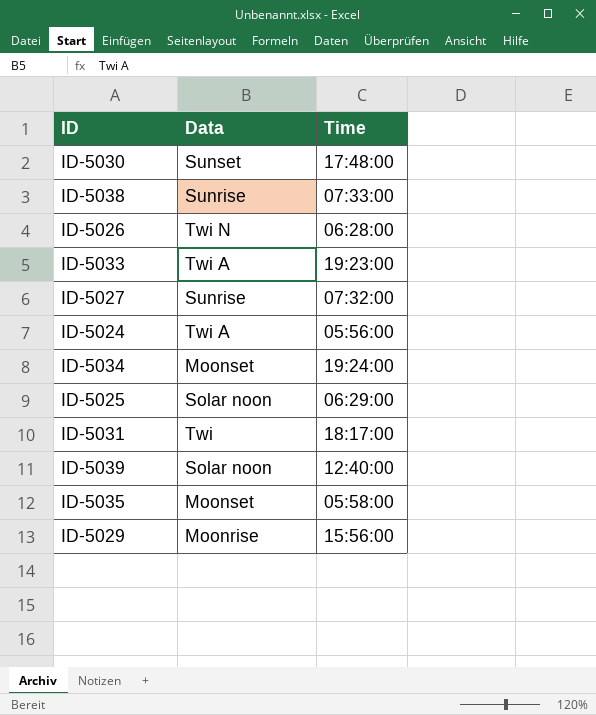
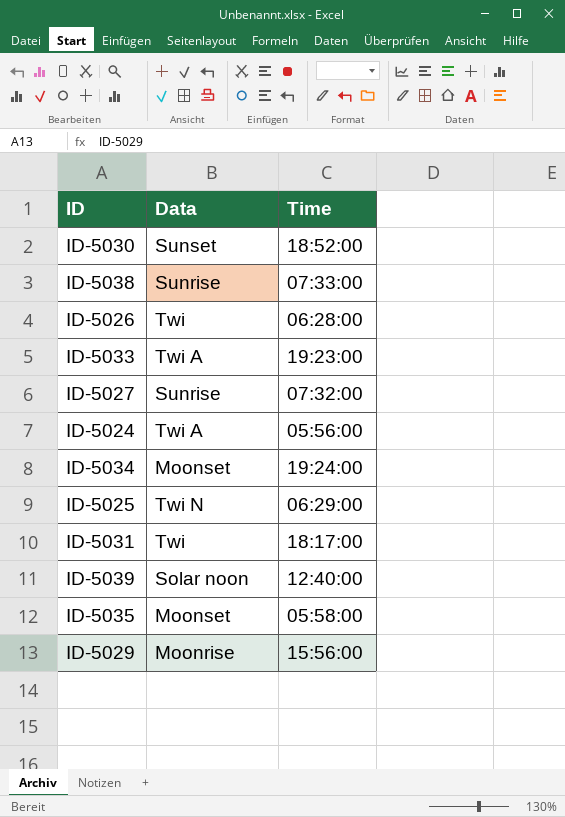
ID-5030 | Time: 17:48:00 -> 18:52:00
ID-5026 | Data: Twi N -> Twi
ID-5025 | Data: Solar noon -> Twi N

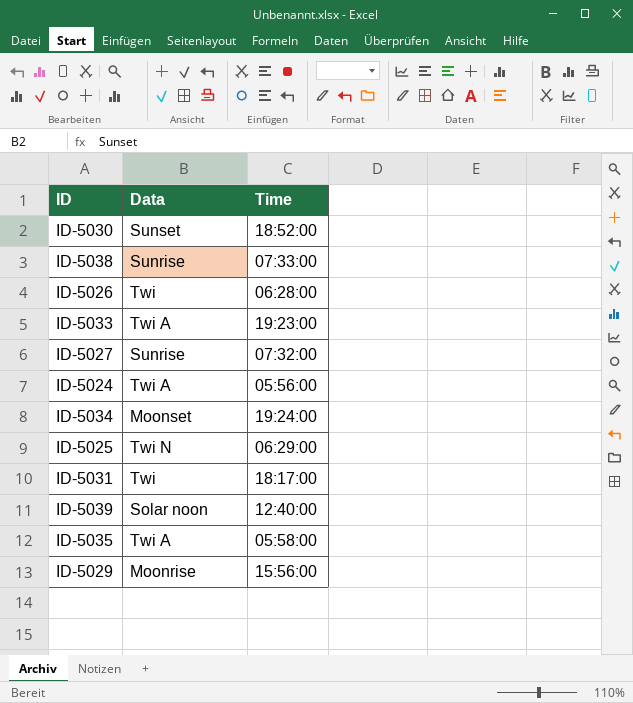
ID-5035 | Data: Moonset -> Twi A

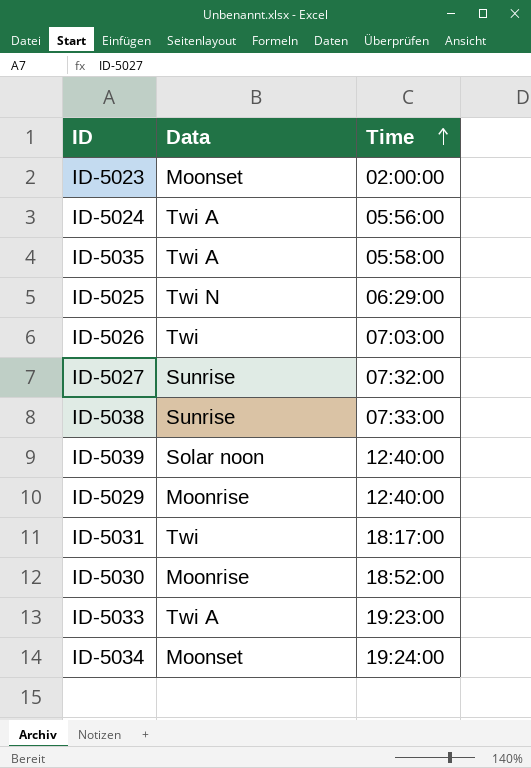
row order: none -> Time ascending
row ID-5023: none -> Moonset | 02:00:00
ID-5026 | Time: 06:28:00 -> 07:03:00
ID-5029 | Time: 15:56:00 -> 12:40:00
ID-5030 | Data: Sunset -> Moonrise

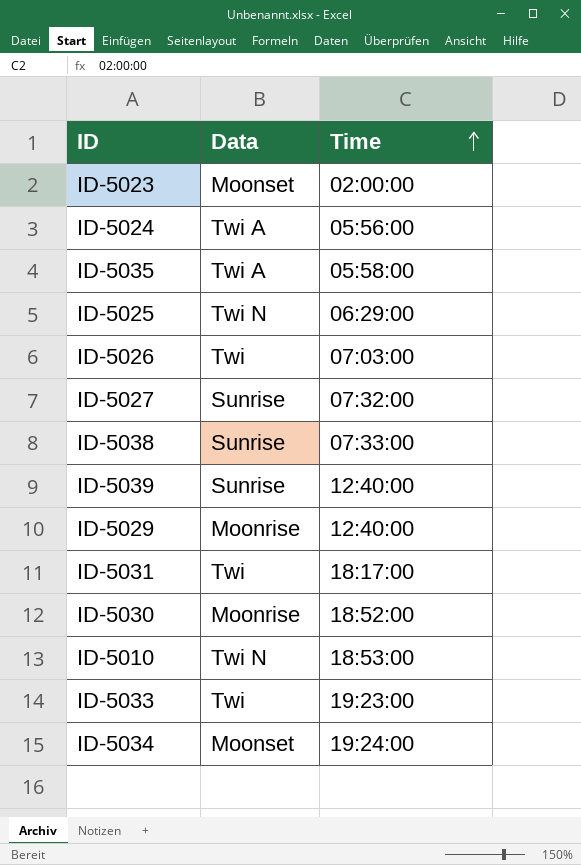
ID-5039 | Data: Solar noon -> Sunrise
row ID-5010: none -> Twi N | 18:53:00
ID-5033 | Data: Twi A -> Twi

